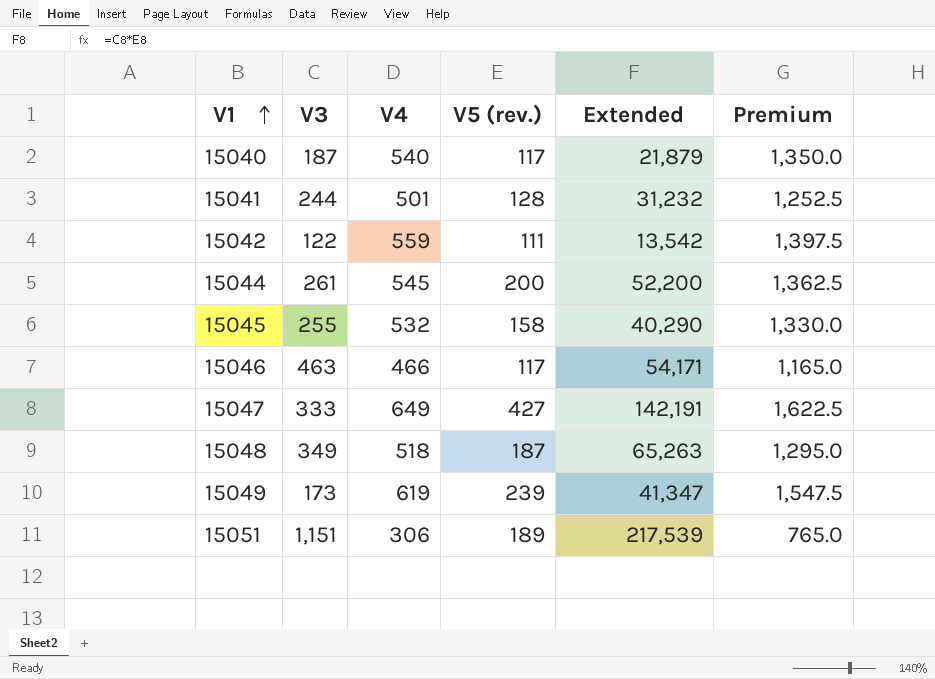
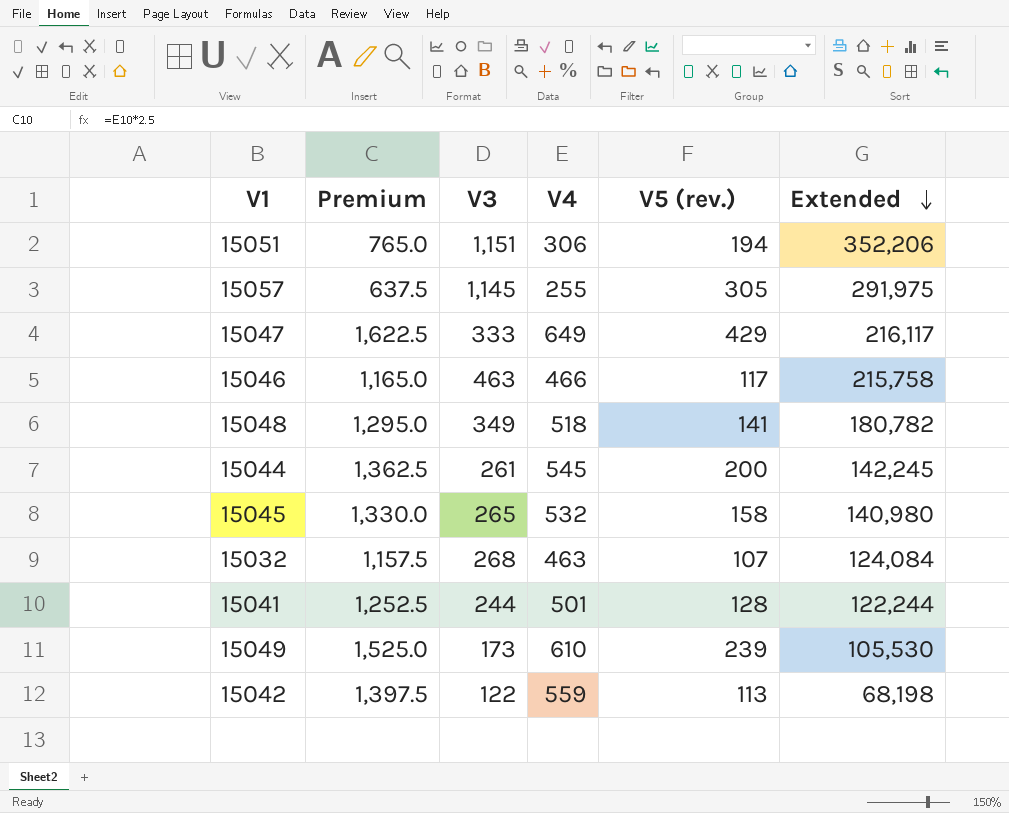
row order: V1 ascending -> Extended descending
column Premium | position: 6 -> 2
column Extended | formula: [V3] * [V5 (rev.)] -> [V3] * [V4]
row 15040: 187 | 540 | 117 | 21,879 | 1,350.0 -> none
15051 | V5 (rev.): 189 -> 194
row 15057: none -> 637.5 | 1,145 | 255 | 305 | 291,975
15047 | V5 (rev.): 427 -> 429
15048 | V5 (rev.): 187 -> 141
15045 | V3: 255 -> 265
row 15032: none -> 1,157.5 | 268 | 463 | 107 | 124,084
15049 | Premium: 1,547.5 -> 1,525.0
15049 | V4: 619 -> 610
15042 | V5 (rev.): 111 -> 113

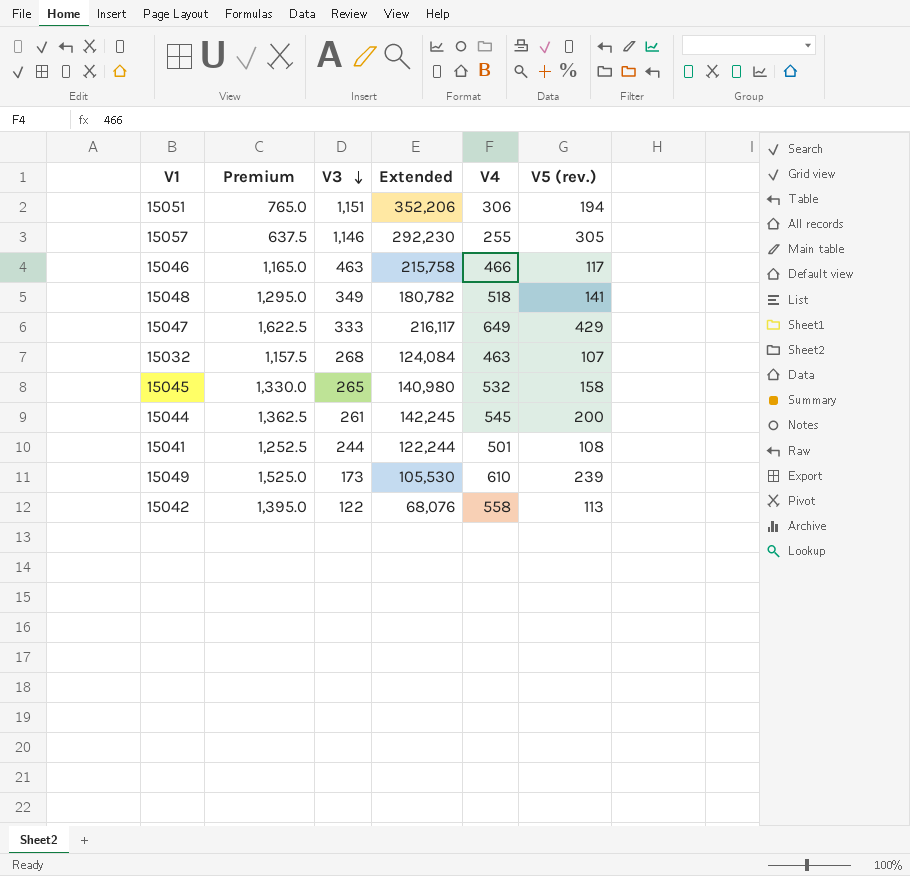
row order: Extended descending -> V3 descending
column Extended | position: 6 -> 4
15057 | V3: 1,145 -> 1,146
15057 | Extended: 291,975 -> 292,230
15041 | V5 (rev.): 128 -> 108
15042 | Premium: 1,397.5 -> 1,395.0
15042 | Extended: 68,198 -> 68,076
15042 | V4: 559 -> 558

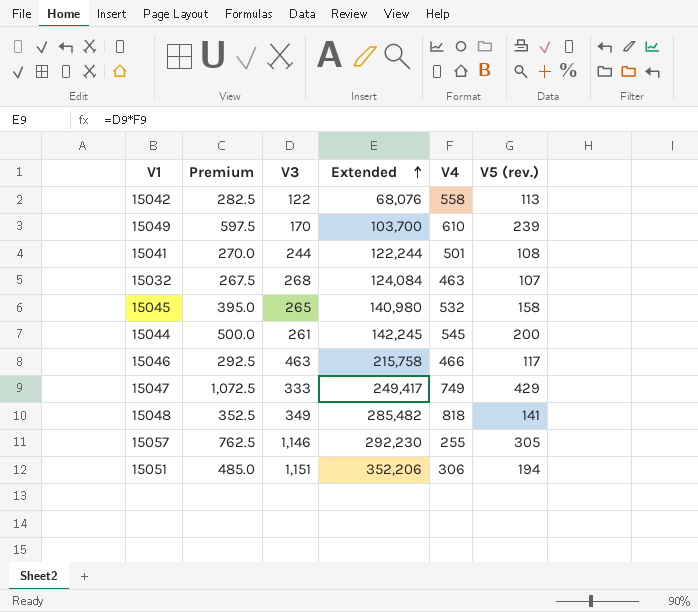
row order: V3 descending -> Extended ascending
column Premium | formula: [V4] * 2.5 -> [V5 (rev.)] * 2.5
15049 | V3: 173 -> 170
15049 | Extended: 105,530 -> 103,700
15047 | Extended: 216,117 -> 249,417
15047 | V4: 649 -> 749
15048 | Extended: 180,782 -> 285,482
15048 | V4: 518 -> 818

